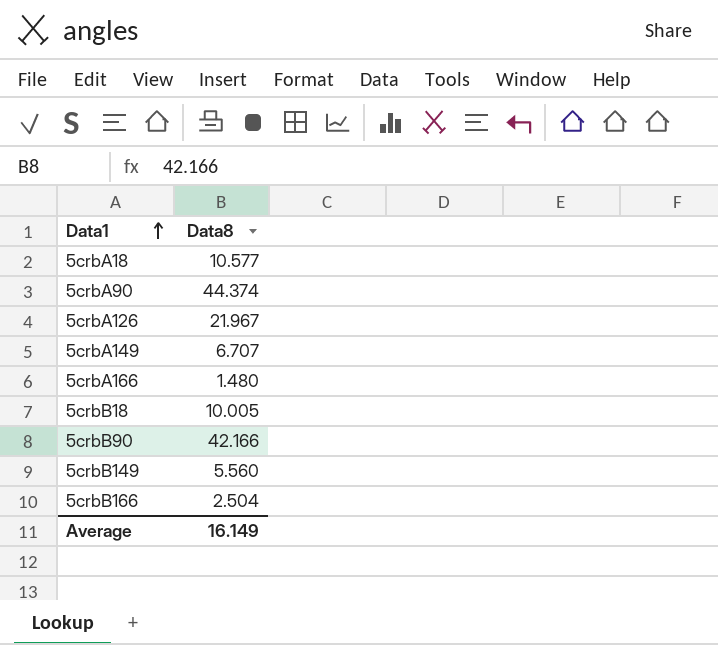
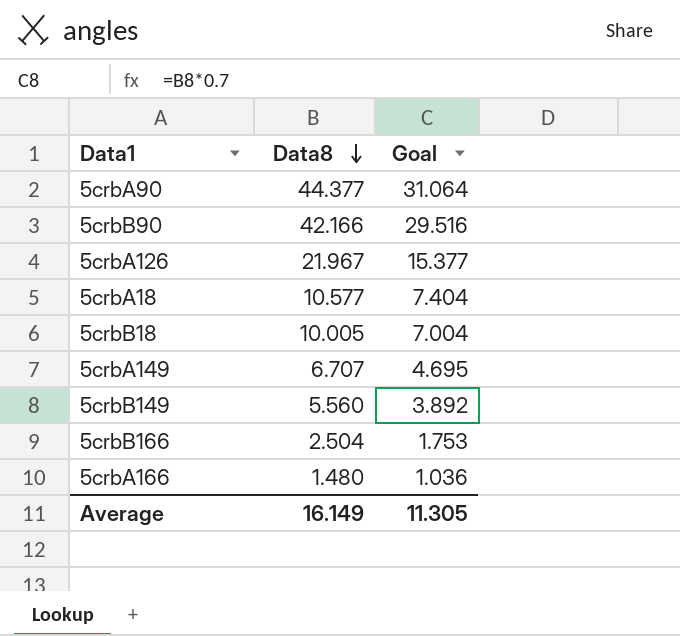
row order: Data1 ascending -> Data8 descending
column Goal | formula: none -> [Data8] * 0.7
5crbA90 | Data8: 44.374 -> 44.377

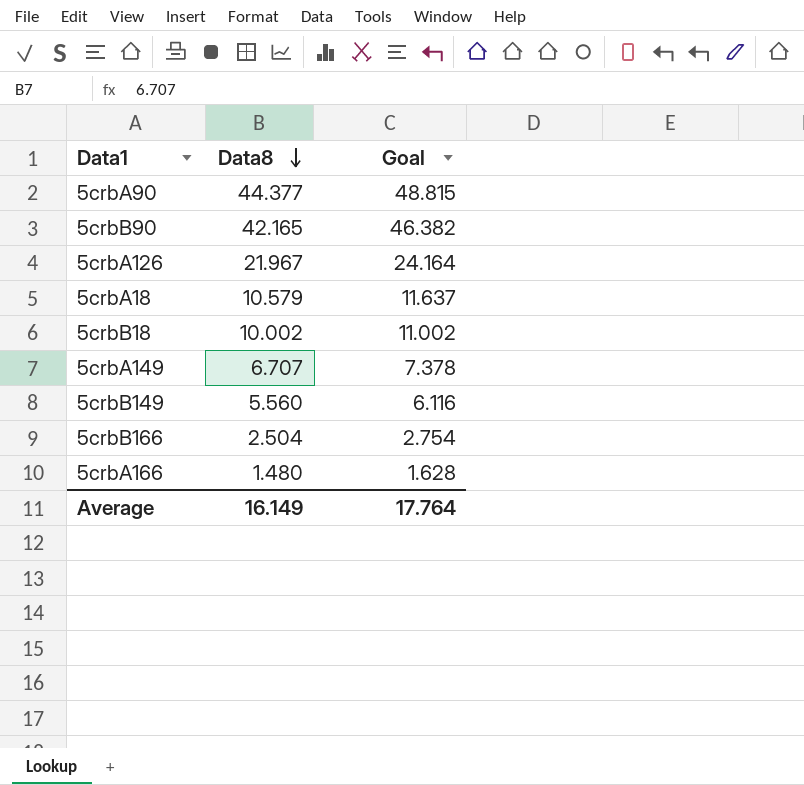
column Goal | formula: [Data8] * 0.7 -> [Data8] * 1.1
5crbB90 | Data8: 42.166 -> 42.165
5crbA18 | Data8: 10.577 -> 10.579
5crbB18 | Data8: 10.005 -> 10.002
Average | Goal: 11.305 -> 17.764

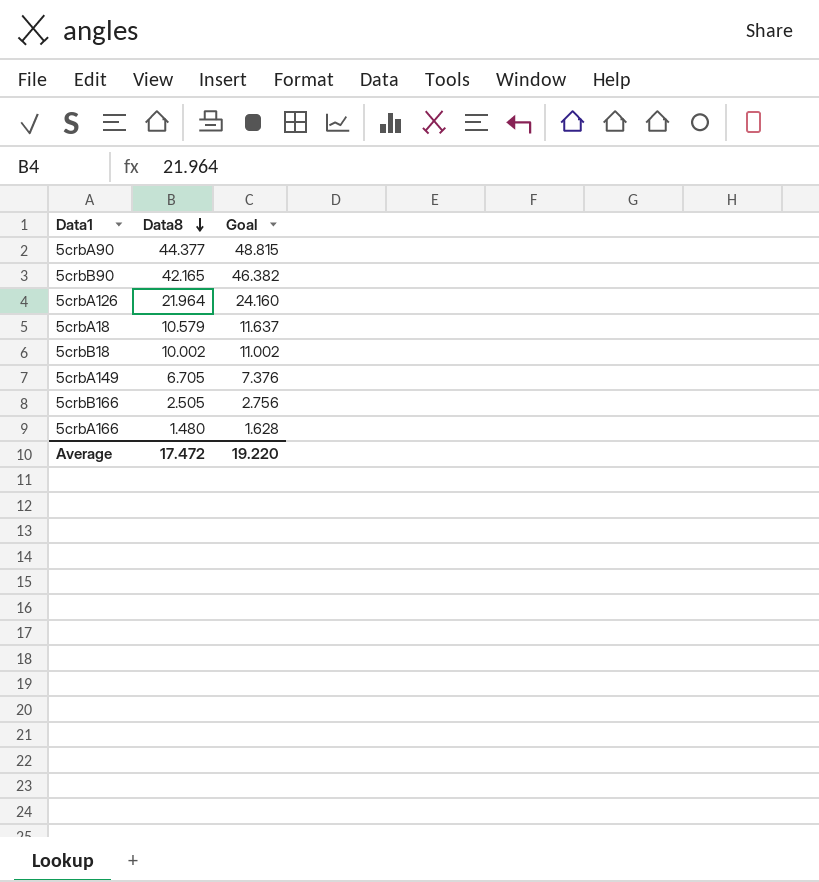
row 5crbB149: 5.560 | 6.116 -> none
5crbA126 | Data8: 21.967 -> 21.964
5crbA126 | Goal: 24.164 -> 24.160
5crbA149 | Data8: 6.707 -> 6.705
5crbA149 | Goal: 7.378 -> 7.376
5crbB166 | Data8: 2.504 -> 2.505
5crbB166 | Goal: 2.754 -> 2.756
Average | Data8: 16.149 -> 17.472
Average | Goal: 17.764 -> 19.220

